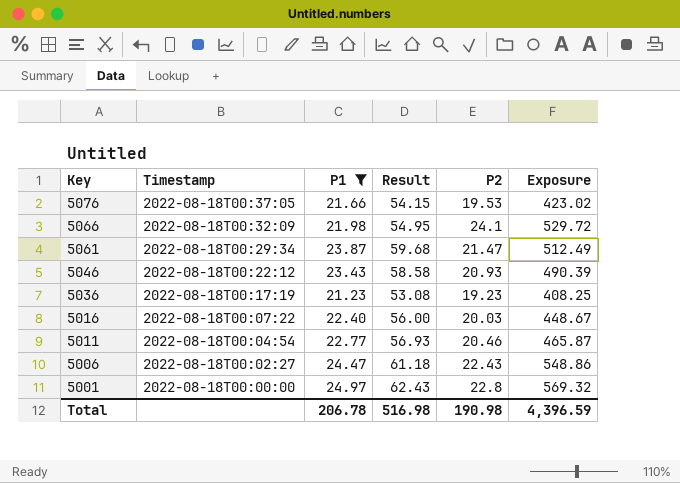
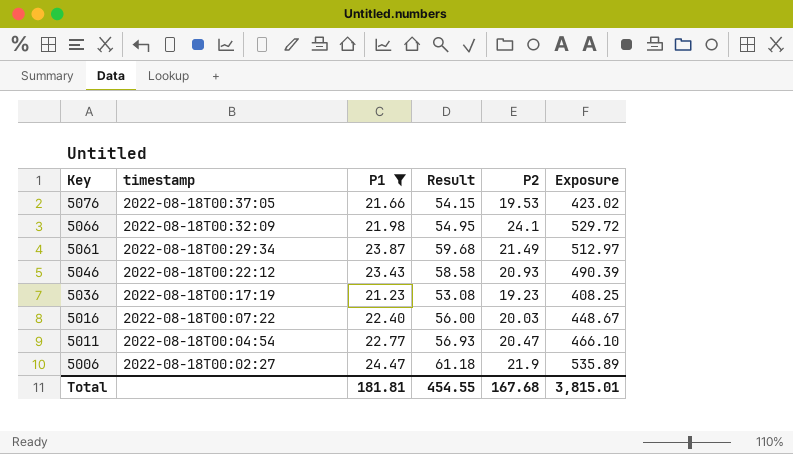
column name: Timestamp -> timestamp
row 5001: 2022-08-18T00:00:00 | 24.97 | 62.43 | 22.8 | 569.32 -> none
5061 | P2: 21.47 -> 21.49
5061 | Exposure: 512.49 -> 512.97
5011 | P2: 20.46 -> 20.47
5011 | Exposure: 465.87 -> 466.10
5006 | P2: 22.43 -> 21.9
5006 | Exposure: 548.86 -> 535.89
Total | P1: 206.78 -> 181.81
Total | Result: 516.98 -> 454.55
Total | P2: 190.98 -> 167.68
Total | Exposure: 4,396.59 -> 3,815.01

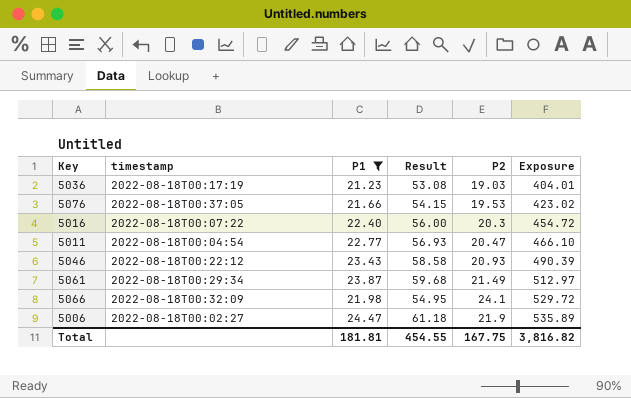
row order: Key descending -> Exposure ascending
5036 | P2: 19.23 -> 19.03
5036 | Exposure: 408.25 -> 404.01
5016 | P2: 20.03 -> 20.3
5016 | Exposure: 448.67 -> 454.72
Total | P2: 167.68 -> 167.75
Total | Exposure: 3,815.01 -> 3,816.82

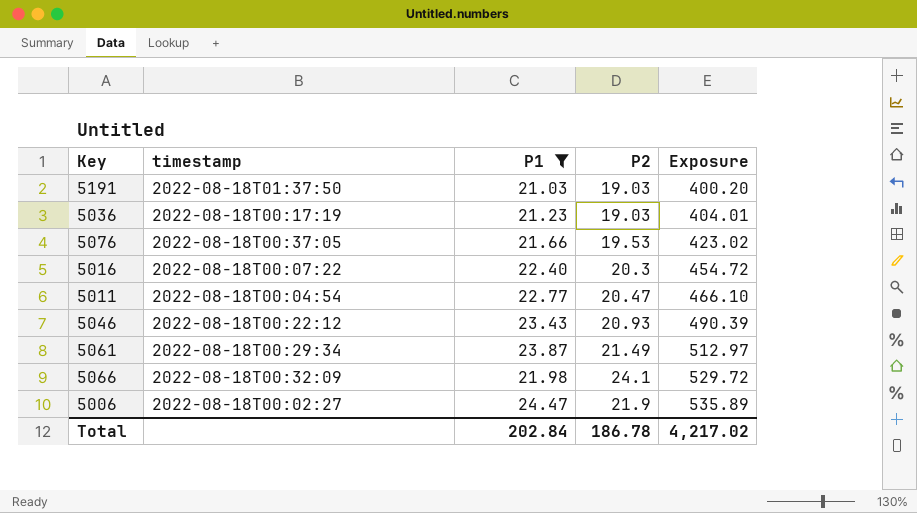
column Result | formula: [P1] * 2.5 -> none
row 5191: none -> 2022-08-18T01:37:50 | 21.03 | 19.03 | 400.20
Total | P1: 181.81 -> 202.84
Total | P2: 167.75 -> 186.78
Total | Exposure: 3,816.82 -> 4,217.02

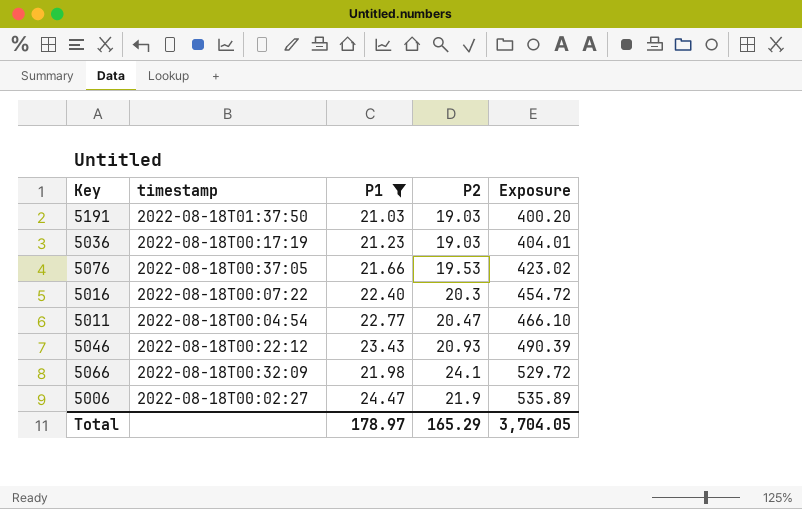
row 5061: 2022-08-18T00:29:34 | 23.87 | 21.49 | 512.97 -> none
Total | P1: 202.84 -> 178.97
Total | P2: 186.78 -> 165.29
Total | Exposure: 4,217.02 -> 3,704.05

